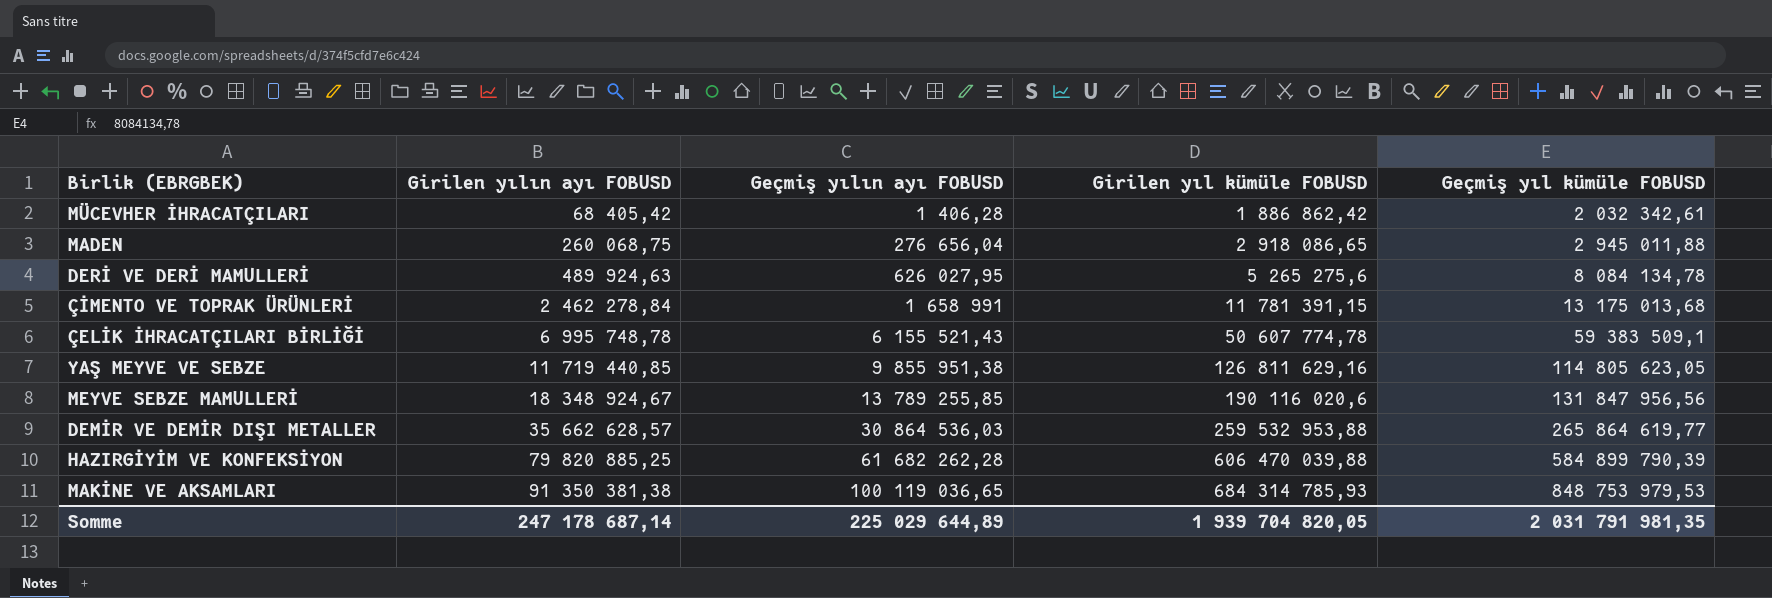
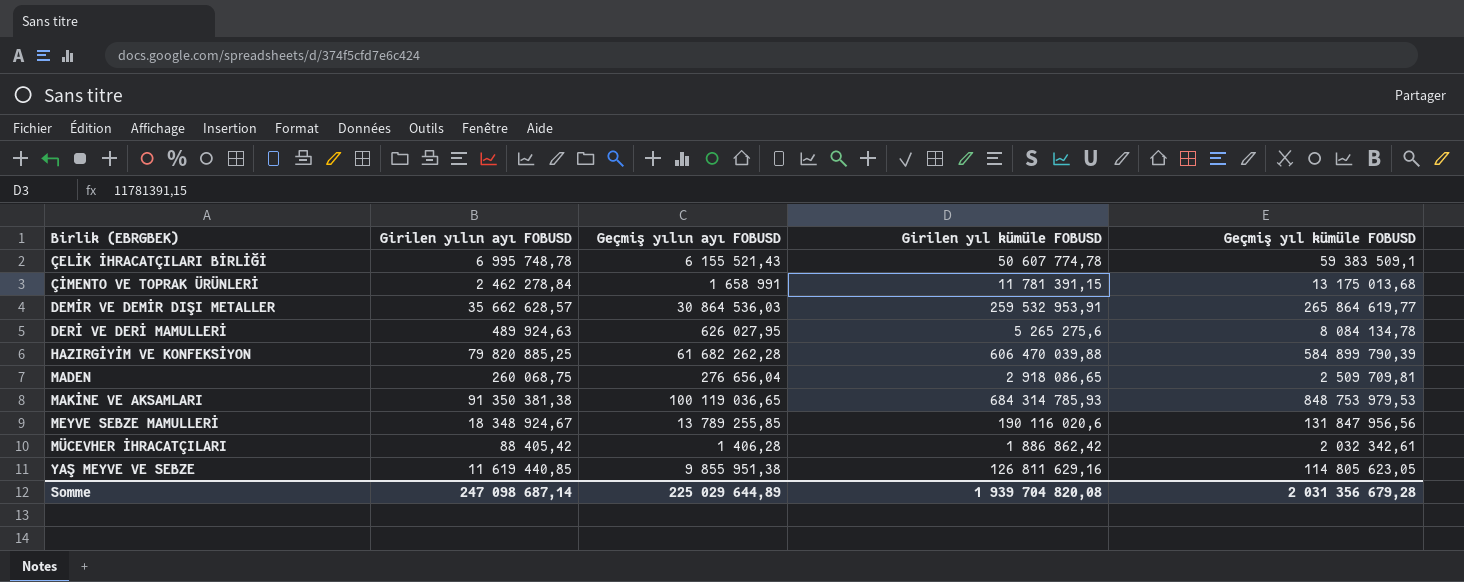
row order: Girilen yılın ayı FOBUSD ascending -> Birlik (EBRGBEK) ascending
DEMİR VE DEMİR DIŞI METALLER | Girilen yıl kümüle FOBUSD: 259 532 953,88 -> 259 532 953,91
MADEN | Geçmiş yıl kümüle FOBUSD: 2 945 011,88 -> 2 509 709,81
MÜCEVHER İHRACATÇILARI | Girilen yılın ayı FOBUSD: 68 405,42 -> 88 405,42
YAŞ MEYVE VE SEBZE | Girilen yılın ayı FOBUSD: 11 719 440,85 -> 11 619 440,85
Somme | Girilen yılın ayı FOBUSD: 247 178 687,14 -> 247 098 687,14
Somme | Girilen yıl kümüle FOBUSD: 1 939 704 820,05 -> 1 939 704 820,08
Somme | Geçmiş yıl kümüle FOBUSD: 2 031 791 981,35 -> 2 031 356 679,28

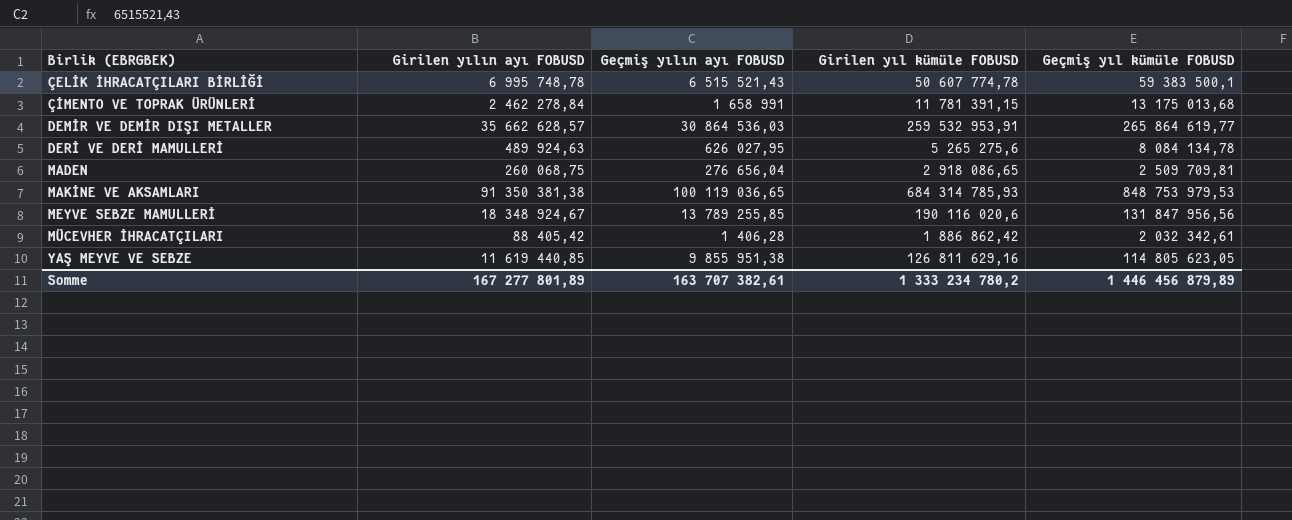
row HAZIRGİYİM VE KONFEKSİYON: 79 820 885,25 | 61 682 262,28 | 606 470 039,88 | 584 899 790,39 -> none
ÇELİK İHRACATÇILARI BİRLİĞİ | Geçmiş yılın ayı FOBUSD: 6 155 521,43 -> 6 515 521,43
ÇELİK İHRACATÇILARI BİRLİĞİ | Geçmiş yıl kümüle FOBUSD: 59 383 509,1 -> 59 383 500,1
Somme | Girilen yılın ayı FOBUSD: 247 098 687,14 -> 167 277 801,89
Somme | Geçmiş yılın ayı FOBUSD: 225 029 644,89 -> 163 707 382,61
Somme | Girilen yıl kümüle FOBUSD: 1 939 704 820,08 -> 1 333 234 780,2
Somme | Geçmiş yıl kümüle FOBUSD: 2 031 356 679,28 -> 1 446 456 879,89

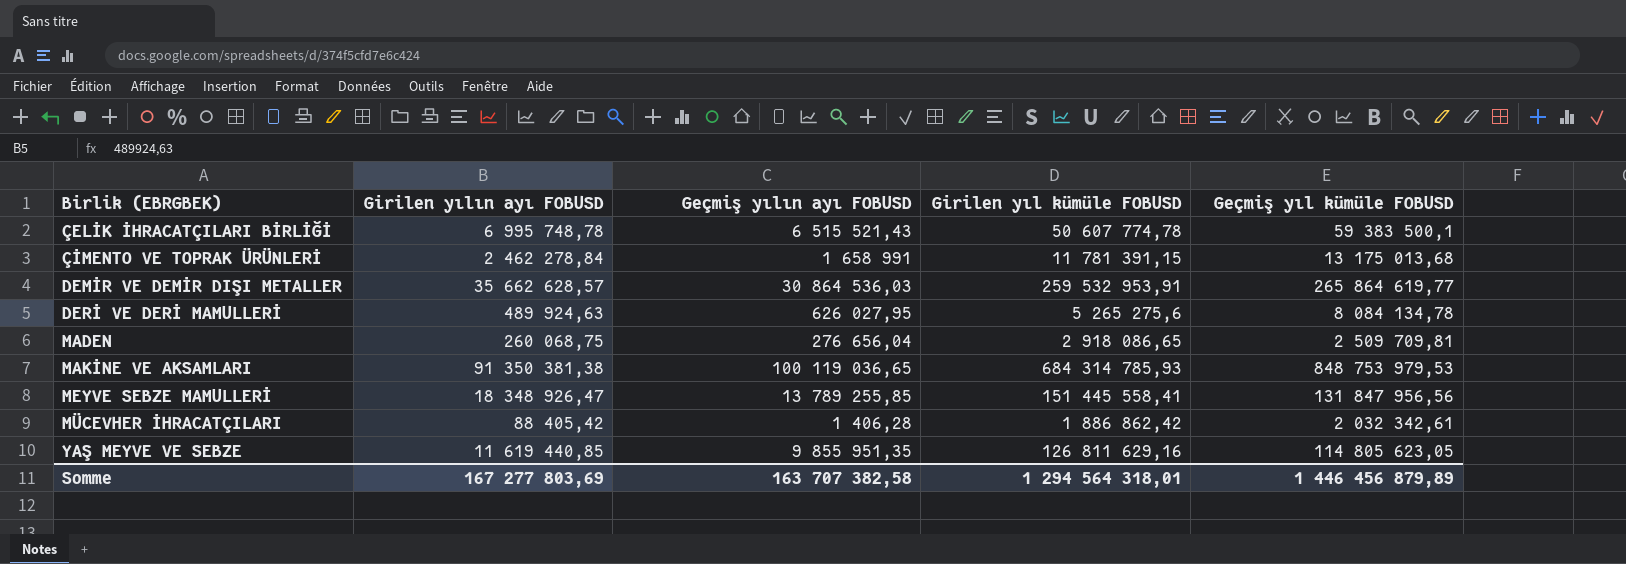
MEYVE SEBZE MAMULLERİ | Girilen yılın ayı FOBUSD: 18 348 924,67 -> 18 348 926,47
MEYVE SEBZE MAMULLERİ | Girilen yıl kümüle FOBUSD: 190 116 020,6 -> 151 445 558,41
YAŞ MEYVE VE SEBZE | Geçmiş yılın ayı FOBUSD: 9 855 951,38 -> 9 855 951,35
Somme | Girilen yılın ayı FOBUSD: 167 277 801,89 -> 167 277 803,69
Somme | Geçmiş yılın ayı FOBUSD: 163 707 382,61 -> 163 707 382,58
Somme | Girilen yıl kümüle FOBUSD: 1 333 234 780,2 -> 1 294 564 318,01

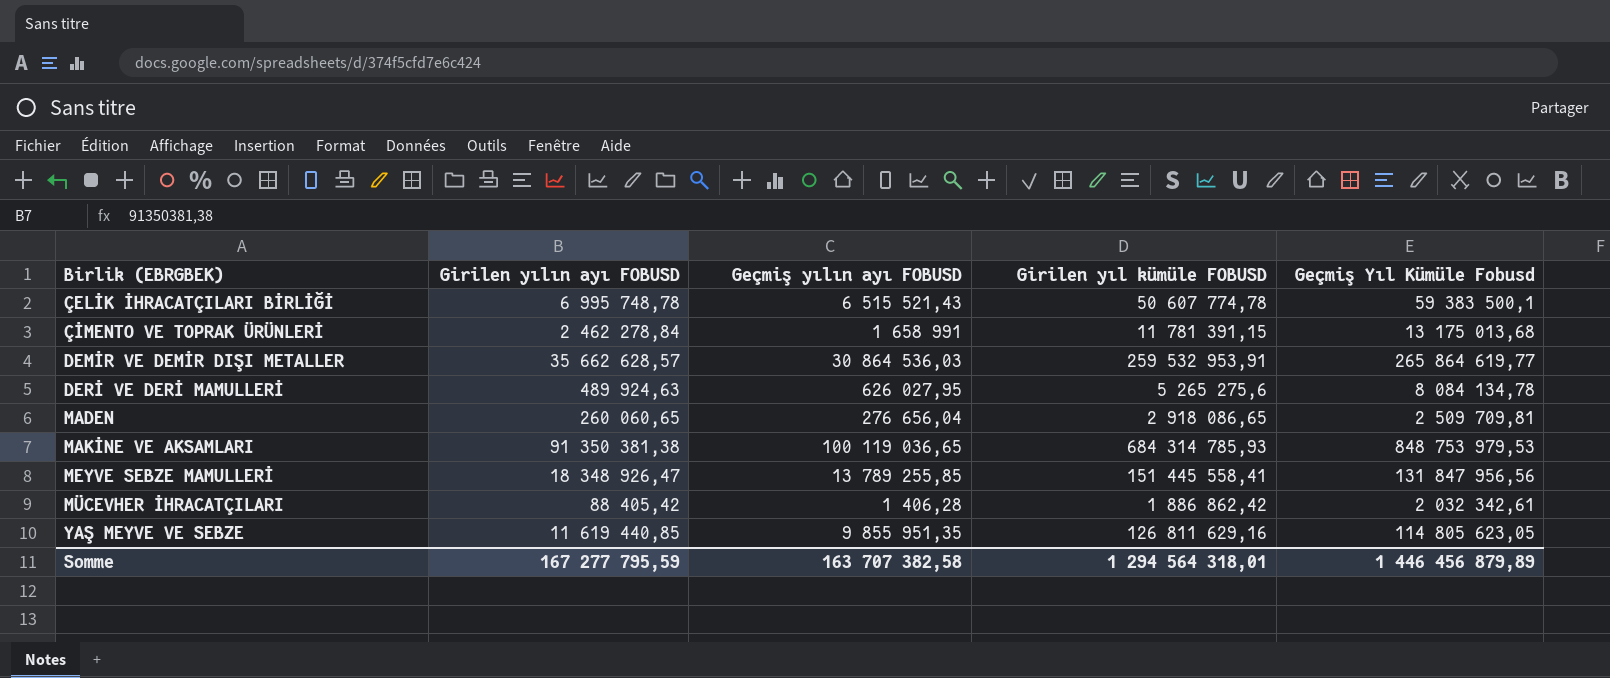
column name: Geçmiş yıl kümüle FOBUSD -> Geçmiş Yıl Kümüle Fobusd
MADEN | Girilen yılın ayı FOBUSD: 260 068,75 -> 260 060,65
Somme | Girilen yılın ayı FOBUSD: 167 277 803,69 -> 167 277 795,59

